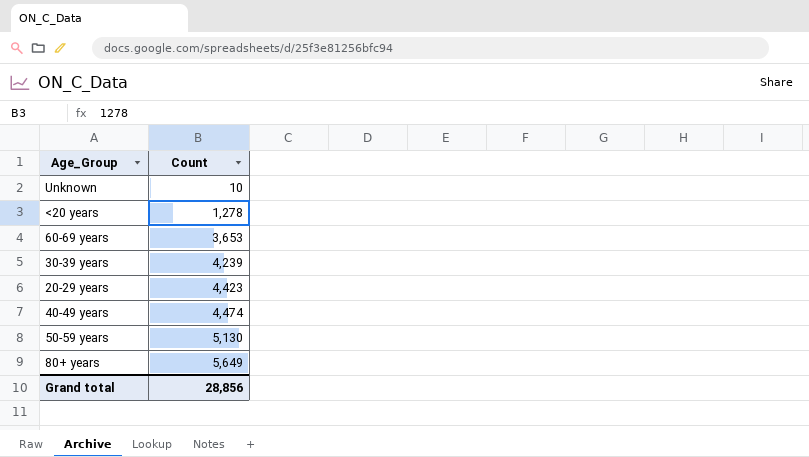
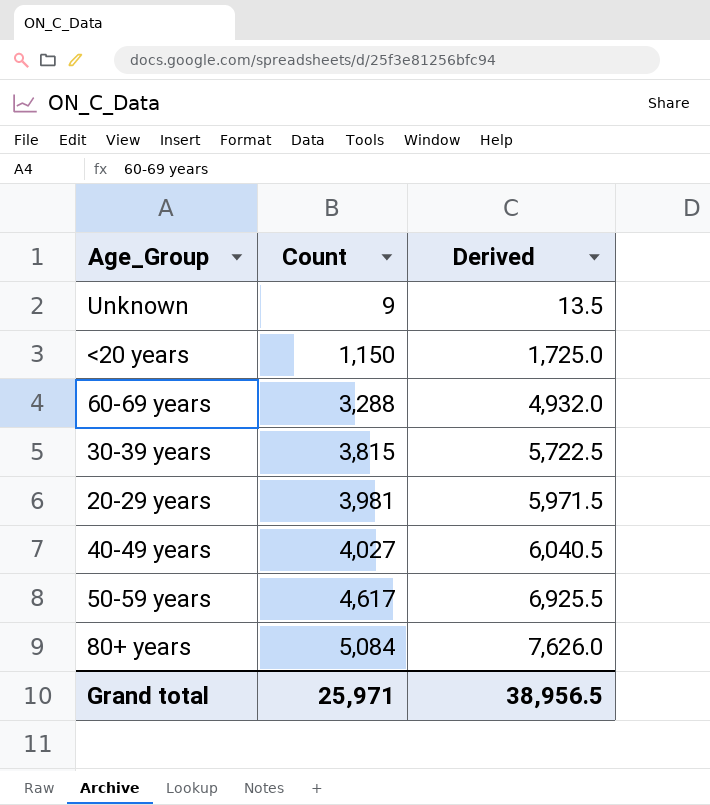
column Derived | formula: none -> [Count] * 1.5
Unknown | Count: 10 -> 9
<20 years | Count: 1,278 -> 1,150
60-69 years | Count: 3,653 -> 3,288
30-39 years | Count: 4,239 -> 3,815
20-29 years | Count: 4,423 -> 3,981
40-49 years | Count: 4,474 -> 4,027
50-59 years | Count: 5,130 -> 4,617
80+ years | Count: 5,649 -> 5,084
Grand total | Count: 28,856 -> 25,971

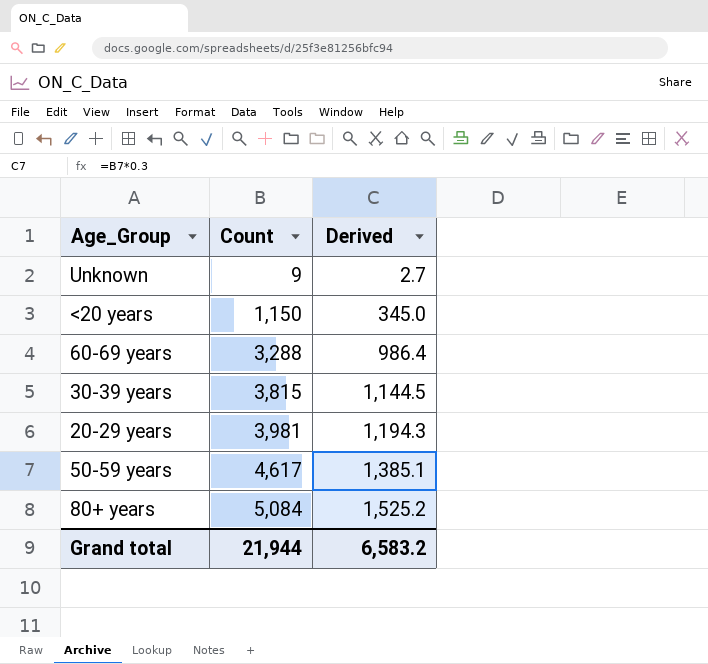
column Derived | formula: [Count] * 1.5 -> [Count] * 0.3
row 40-49 years: 4,027 | 6,040.5 -> none
Grand total | Count: 25,971 -> 21,944
Grand total | Derived: 38,956.5 -> 6,583.2

